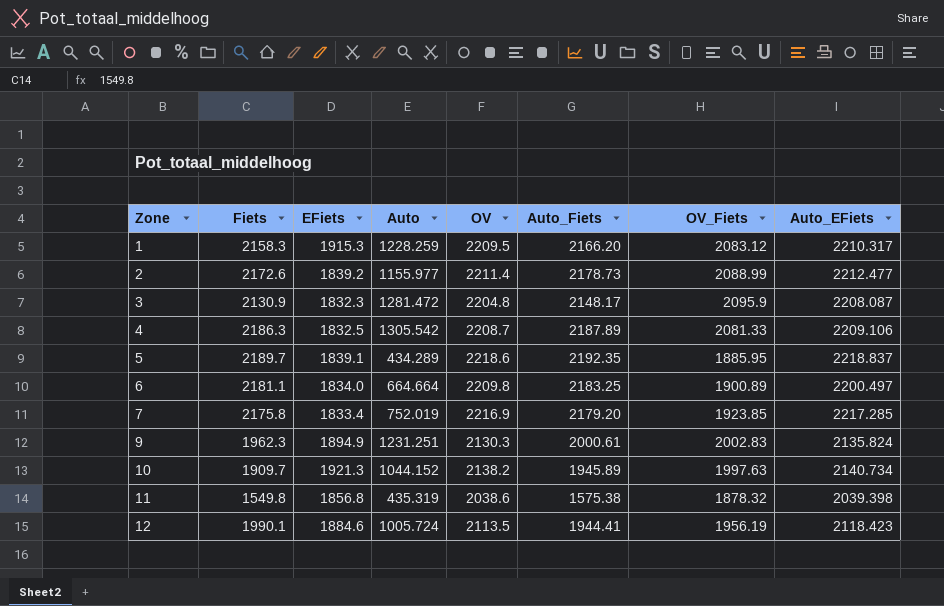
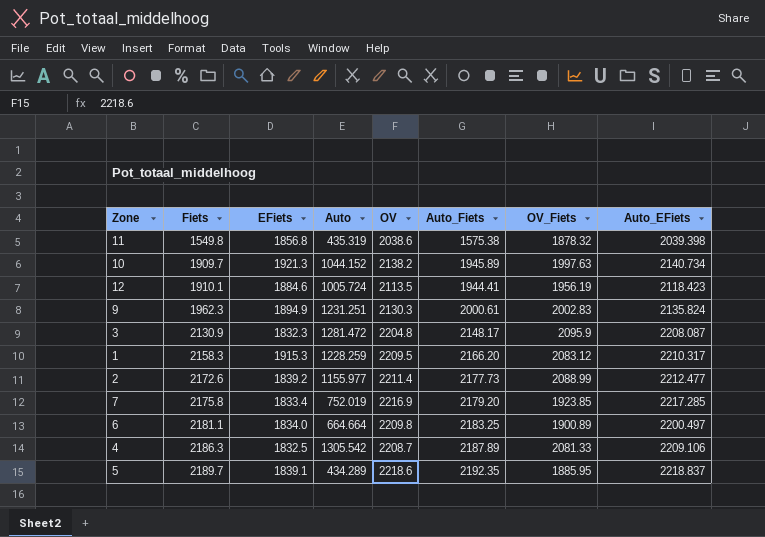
row order: Zone ascending -> Fiets ascending
12 | Fiets: 1990.1 -> 1910.1
2 | Auto_Fiets: 2178.73 -> 2177.73

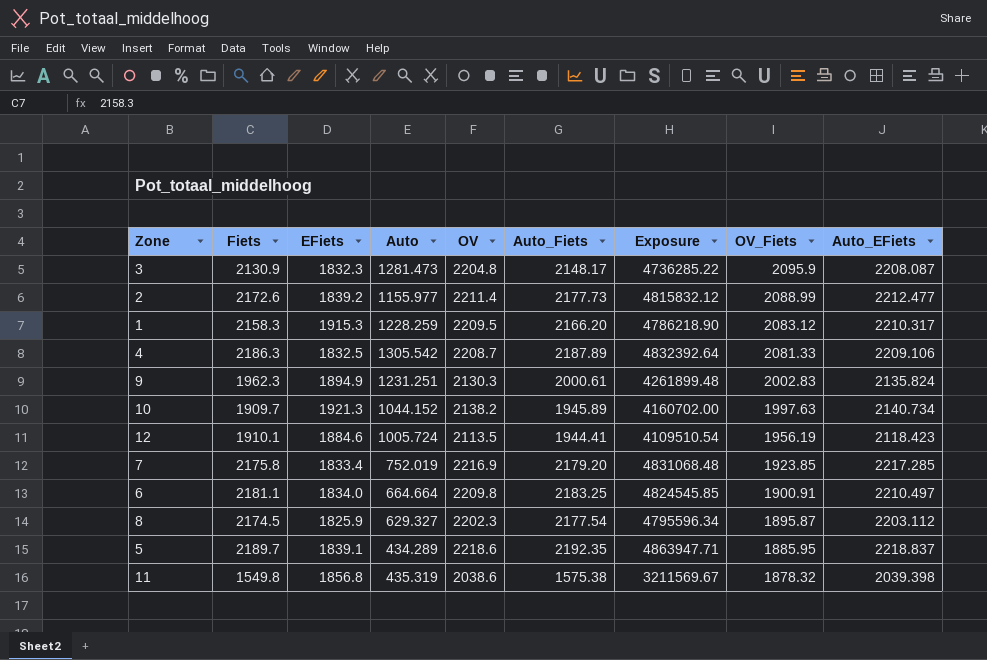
row order: Fiets ascending -> OV_Fiets descending
column Exposure | formula: none -> [OV] * [Auto_Fiets]
3 | Auto: 1281.472 -> 1281.473
6 | OV_Fiets: 1900.89 -> 1900.91
6 | Auto_EFiets: 2200.497 -> 2210.497
row 8: none -> 2174.5 | 1825.9 | 629.327 | 2202.3 | 2177.54 | 4795596.34 | 1895.87 | 2203.112

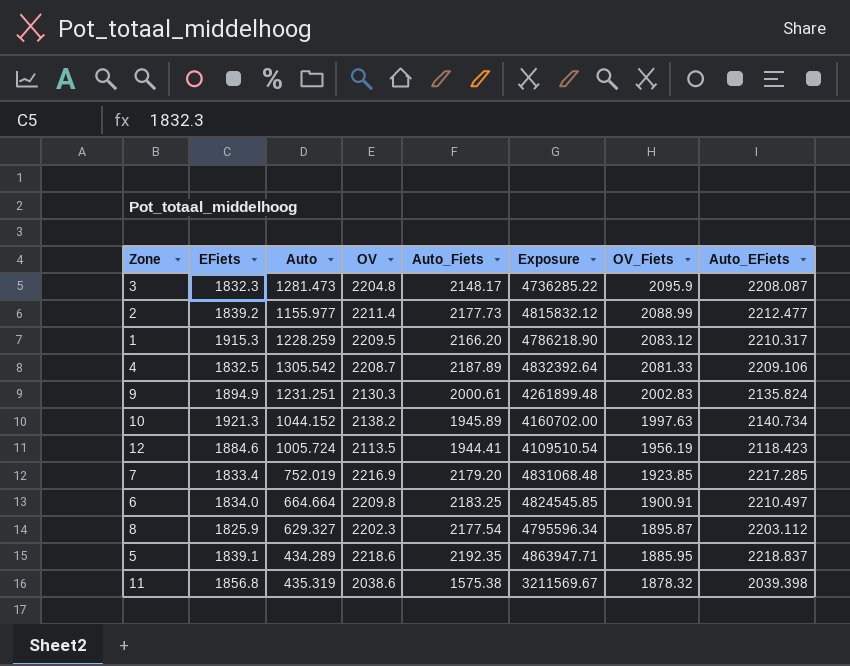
column Fiets | position: 2 -> none

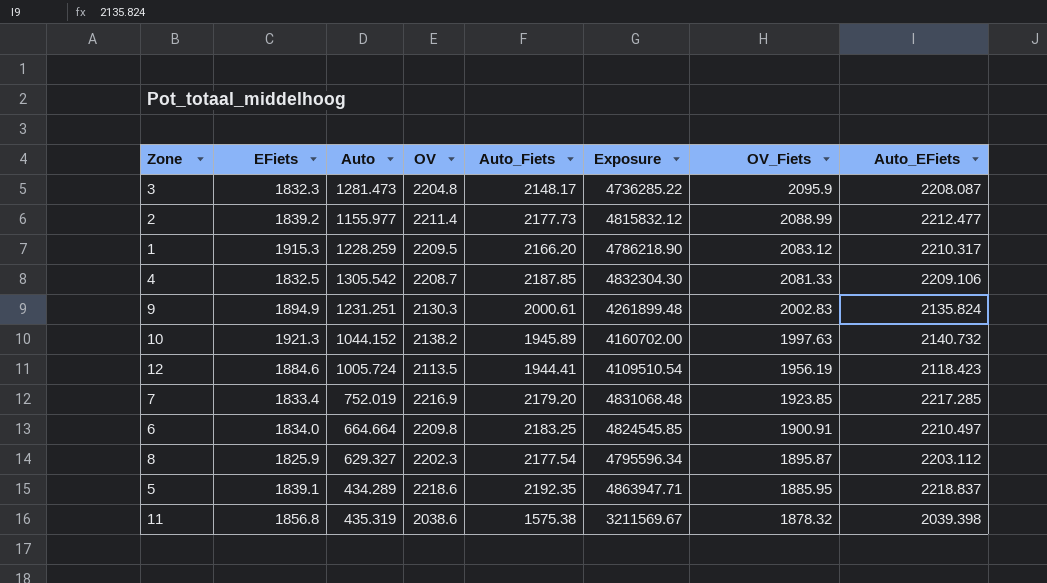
4 | Auto_Fiets: 2187.89 -> 2187.85
4 | Exposure: 4832392.64 -> 4832304.30
10 | Auto_EFiets: 2140.734 -> 2140.732

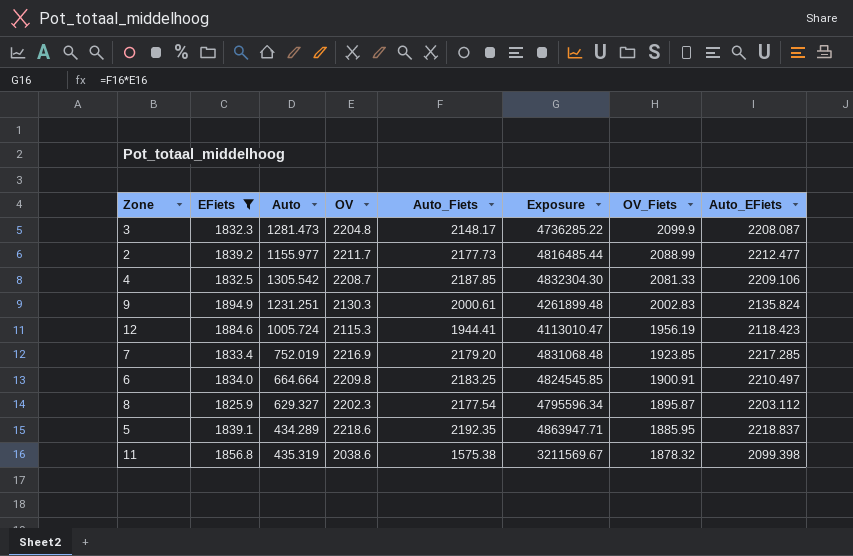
filter: none -> EFiets <= 1894.9
3 | OV_Fiets: 2095.9 -> 2099.9
2 | OV: 2211.4 -> 2211.7
2 | Exposure: 4815832.12 -> 4816485.44
12 | OV: 2113.5 -> 2115.3
12 | Exposure: 4109510.54 -> 4113010.47
11 | Auto_EFiets: 2039.398 -> 2099.398

